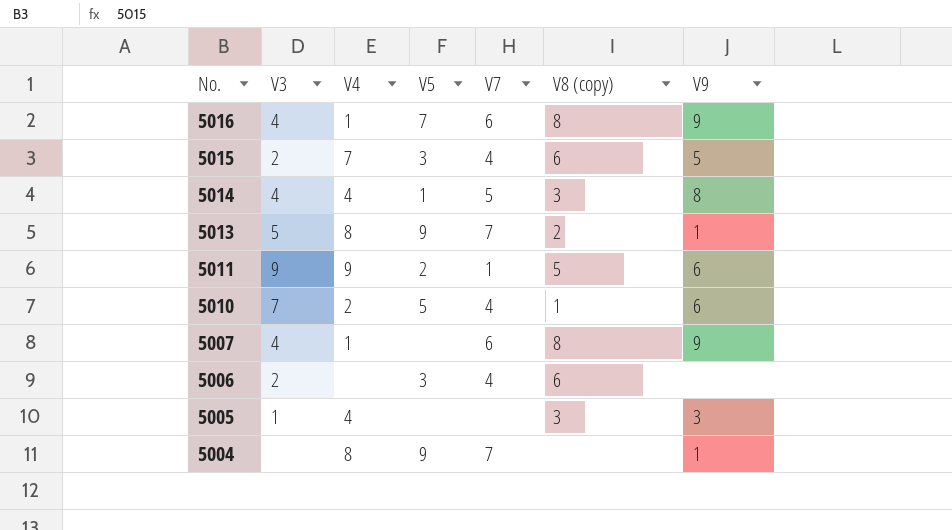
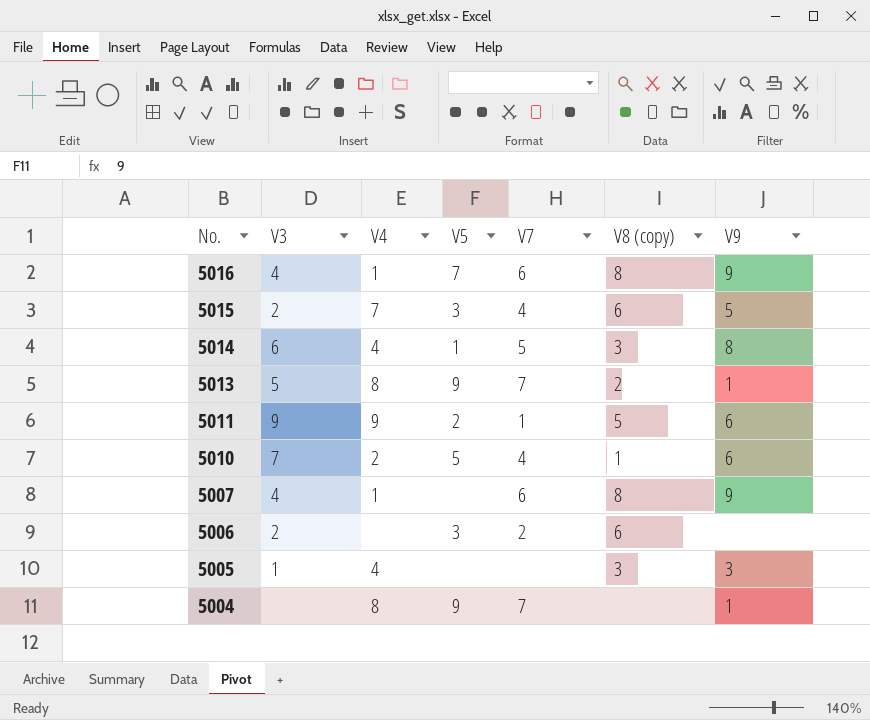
5014 | V3: 4 -> 6
5006 | V7: 4 -> 2

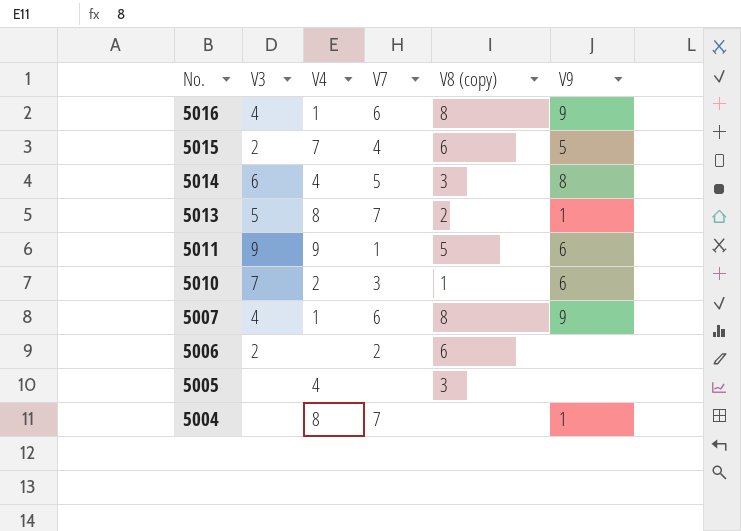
column V5 | position: 4 -> none
5010 | V7: 4 -> 3
5005 | V3: 1 -> none
5005 | V9: 3 -> none

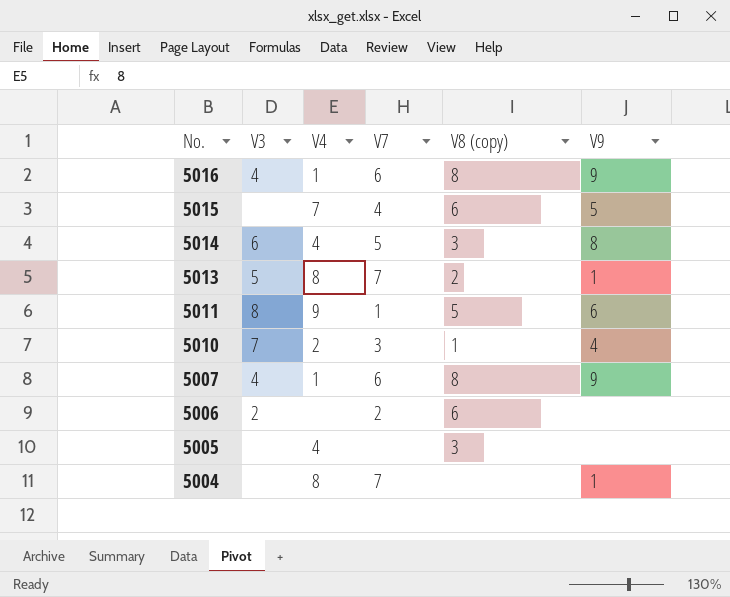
5015 | V3: 2 -> none
5011 | V3: 9 -> 8
5010 | V9: 6 -> 4

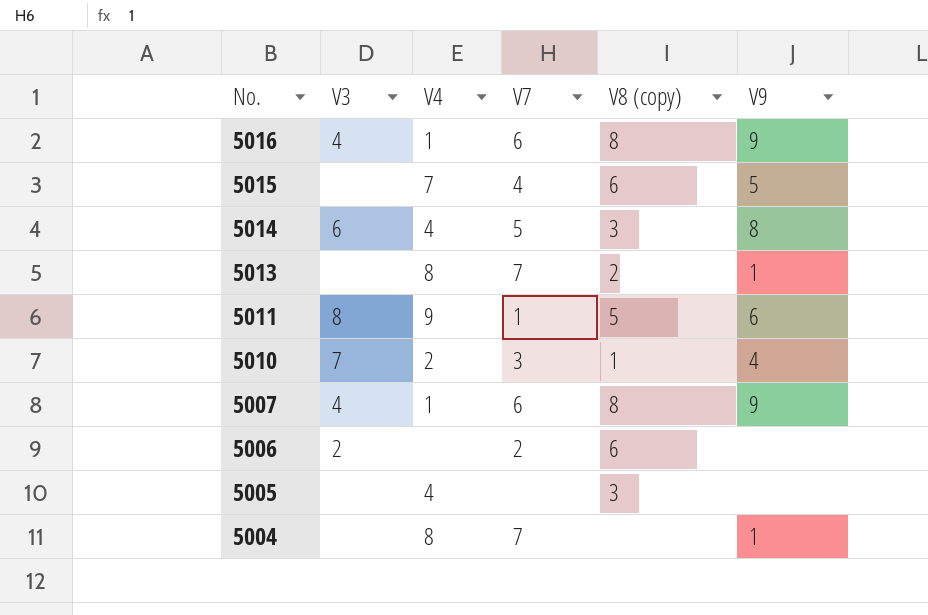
5013 | V3: 5 -> none

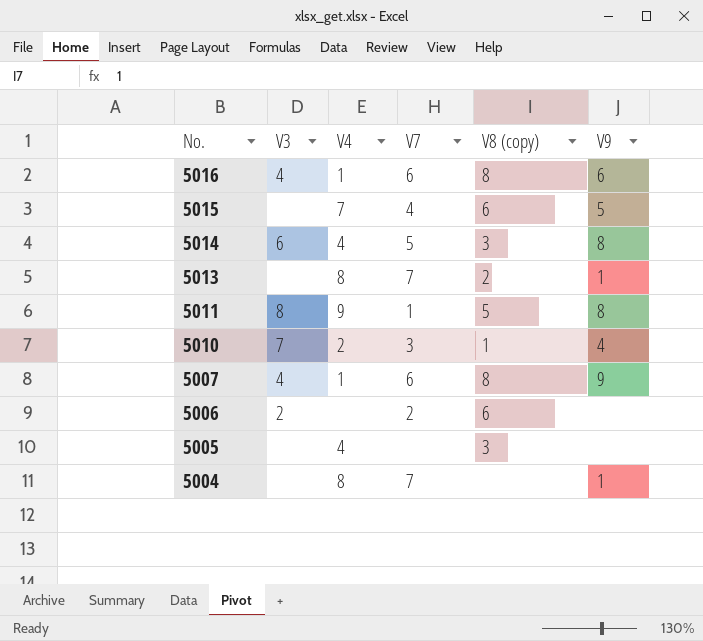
5016 | V9: 9 -> 6
5011 | V9: 6 -> 8

